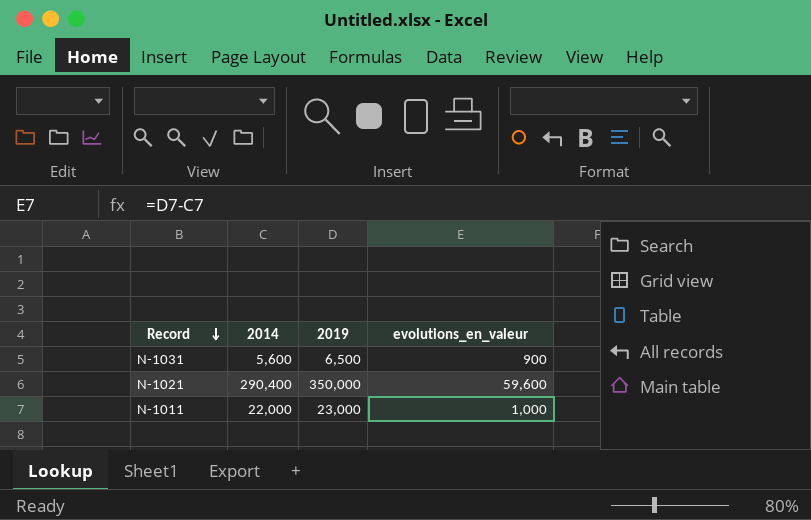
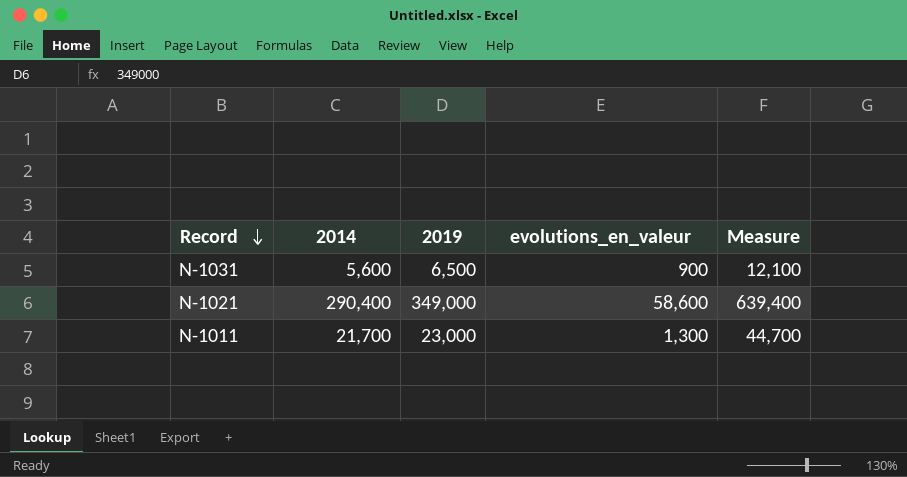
column Measure | formula: none -> [2014] + [2019]
N-1021 | 2019: 350,000 -> 349,000
N-1021 | evolutions_en_valeur: 59,600 -> 58,600
N-1011 | 2014: 22,000 -> 21,700
N-1011 | evolutions_en_valeur: 1,000 -> 1,300

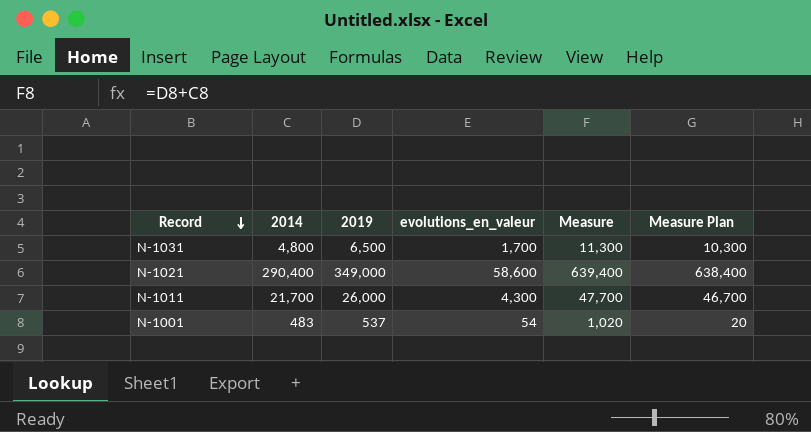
column Measure Plan | formula: none -> [Measure] - 1000
N-1031 | 2014: 5,600 -> 4,800
N-1031 | evolutions_en_valeur: 900 -> 1,700
N-1031 | Measure: 12,100 -> 11,300
N-1011 | 2019: 23,000 -> 26,000
N-1011 | evolutions_en_valeur: 1,300 -> 4,300
N-1011 | Measure: 44,700 -> 47,700
row N-1001: none -> 483 | 537 | 54 | 1,020 | 20

